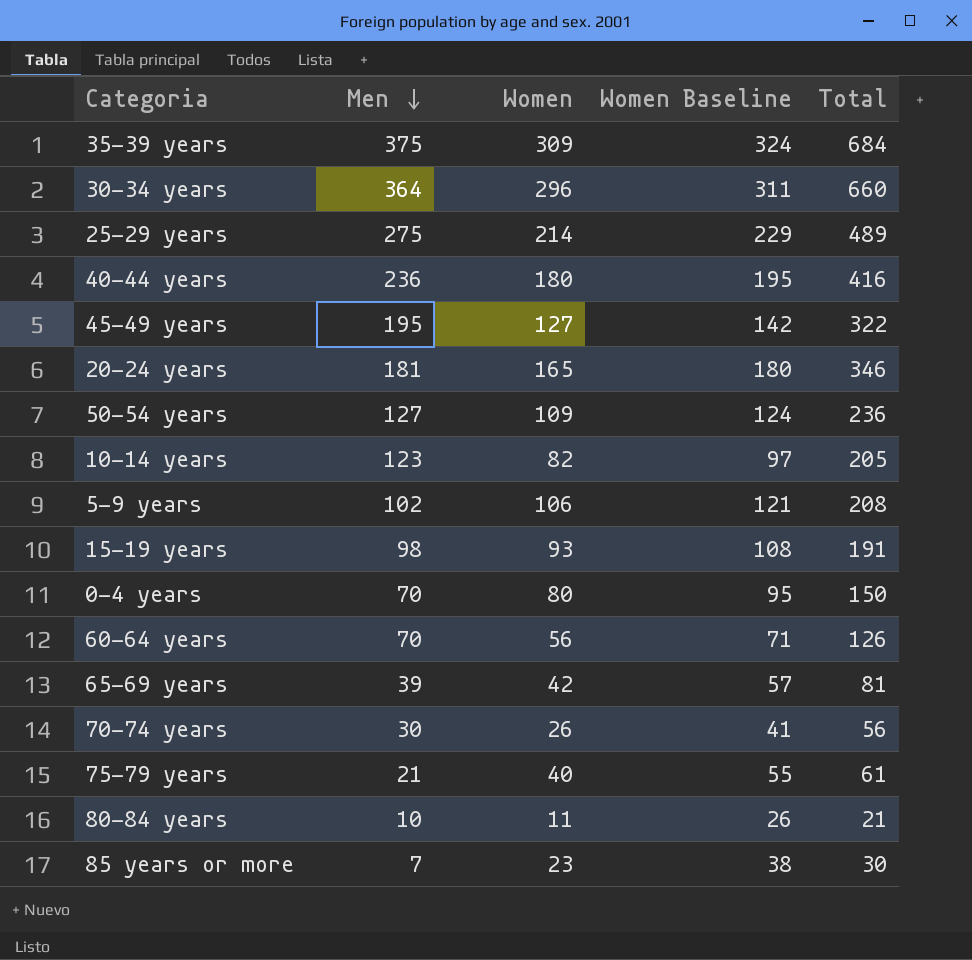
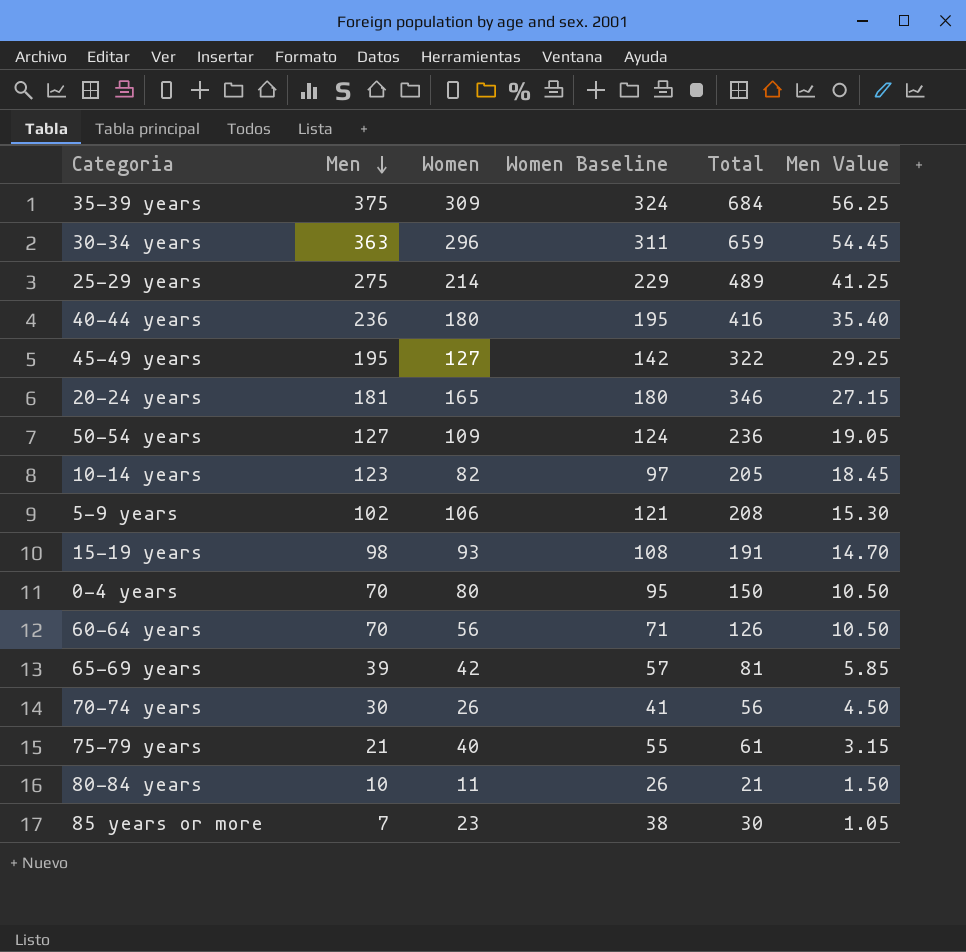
column Men Value | formula: none -> [Men] * 0.15
30-34 years | Men: 364 -> 363
30-34 years | Total: 660 -> 659

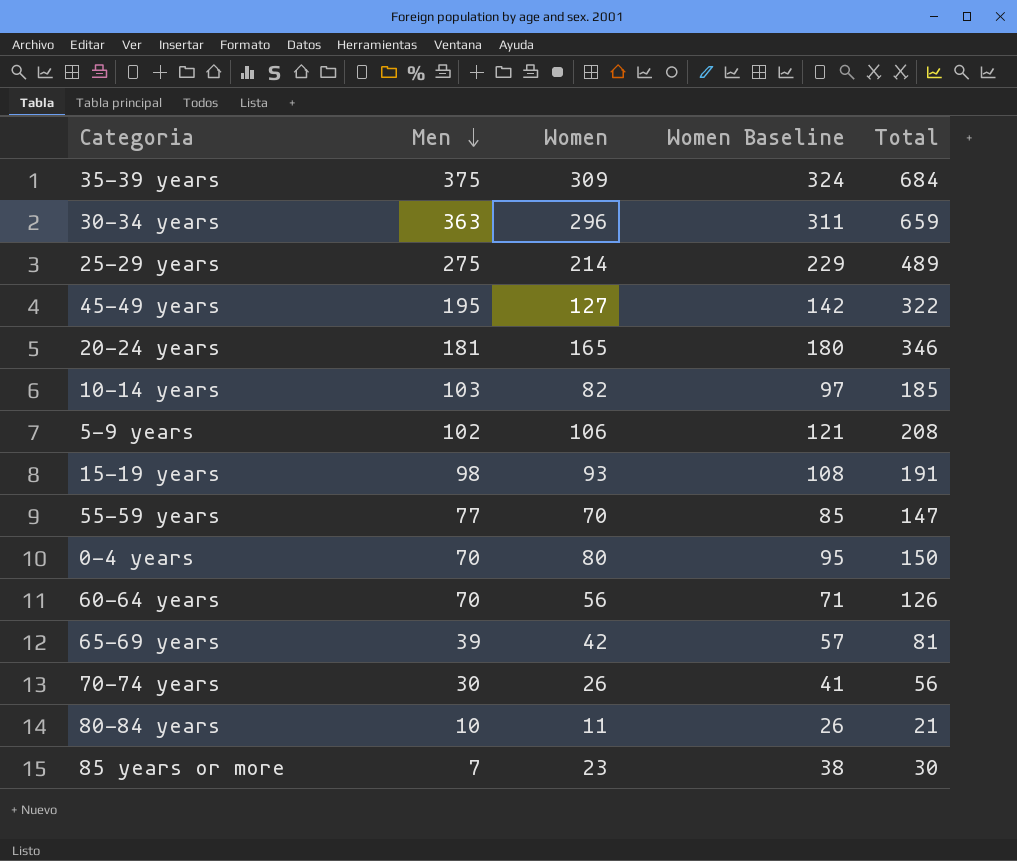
column Men Value | formula: [Men] * 0.15 -> none
row 40-44 years: 236 | 180 | 195 | 416 | 35.40 -> none
row 50-54 years: 127 | 109 | 124 | 236 | 19.05 -> none
row 75-79 years: 21 | 40 | 55 | 61 | 3.15 -> none
10-14 years | Men: 123 -> 103
10-14 years | Total: 205 -> 185
row 55-59 years: none -> 77 | 70 | 85 | 147

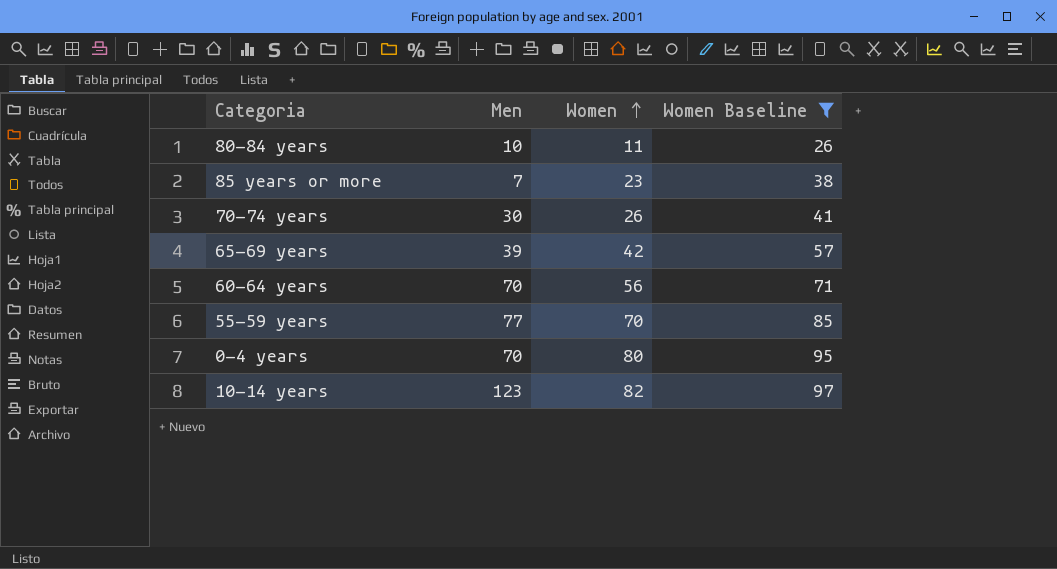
filter: none -> Women Baseline <= 97
row order: Men descending -> Women ascending
column Total | formula: [Men] + [Women] -> none
10-14 years | Men: 103 -> 123

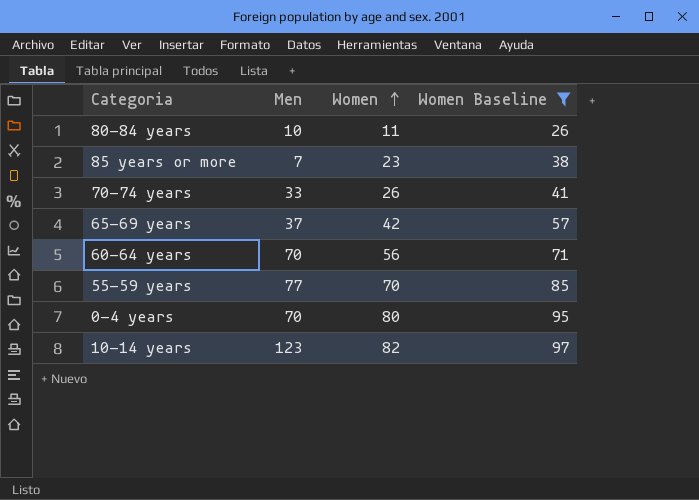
70-74 years | Men: 30 -> 33
65-69 years | Men: 39 -> 37

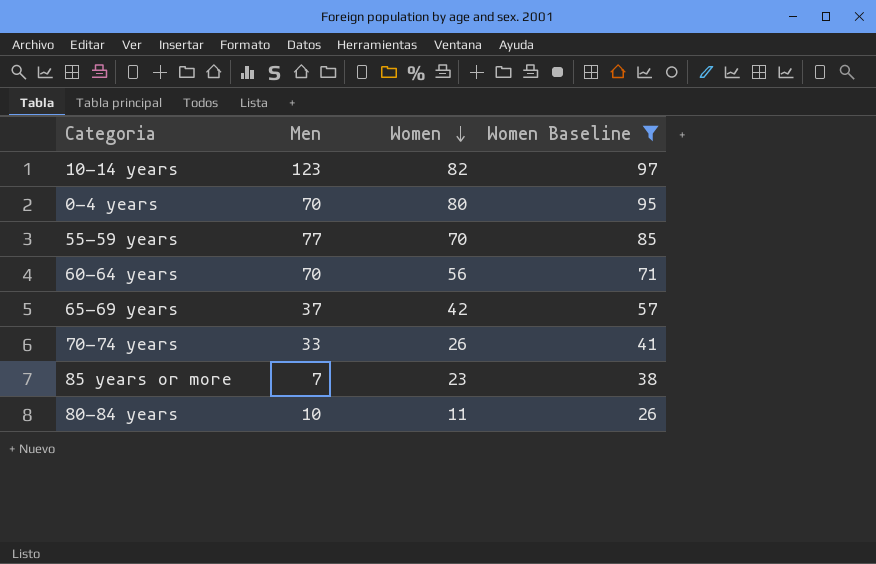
row order: Women ascending -> Women descending

